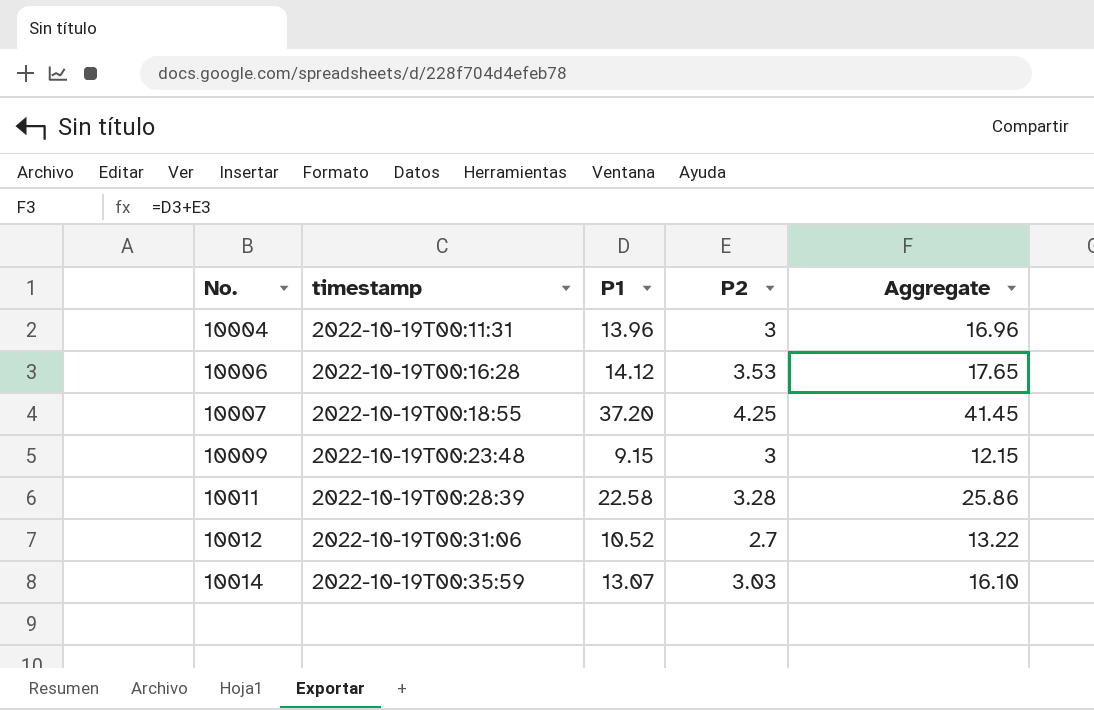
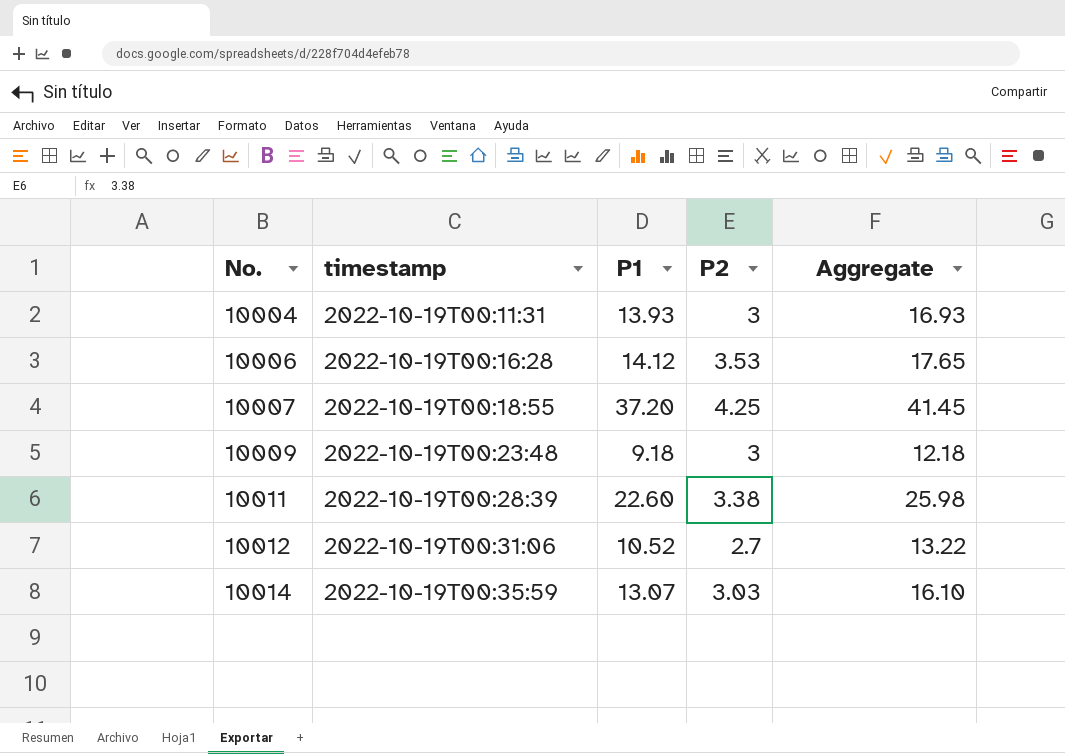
10004 | P1: 13.96 -> 13.93
10004 | Aggregate: 16.96 -> 16.93
10009 | P1: 9.15 -> 9.18
10009 | Aggregate: 12.15 -> 12.18
10011 | P1: 22.58 -> 22.60
10011 | P2: 3.28 -> 3.38
10011 | Aggregate: 25.86 -> 25.98

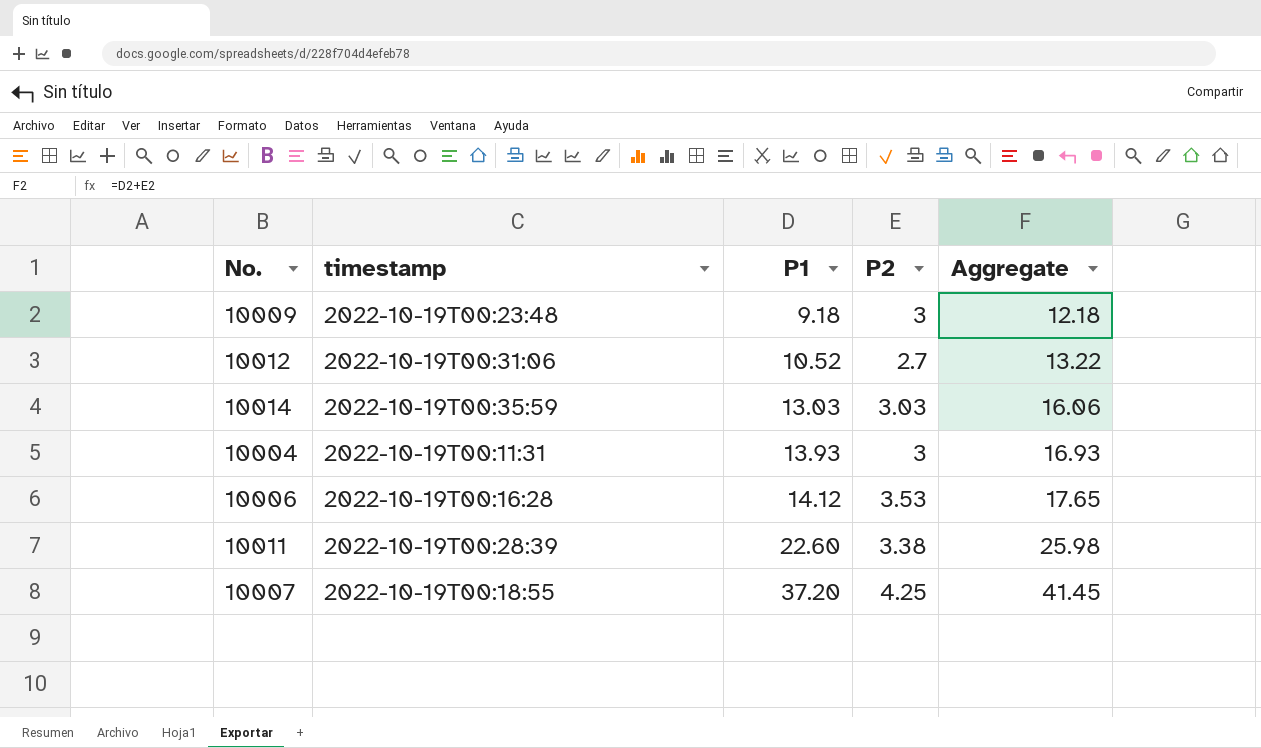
row order: No. ascending -> P1 ascending
10014 | P1: 13.07 -> 13.03
10014 | Aggregate: 16.10 -> 16.06

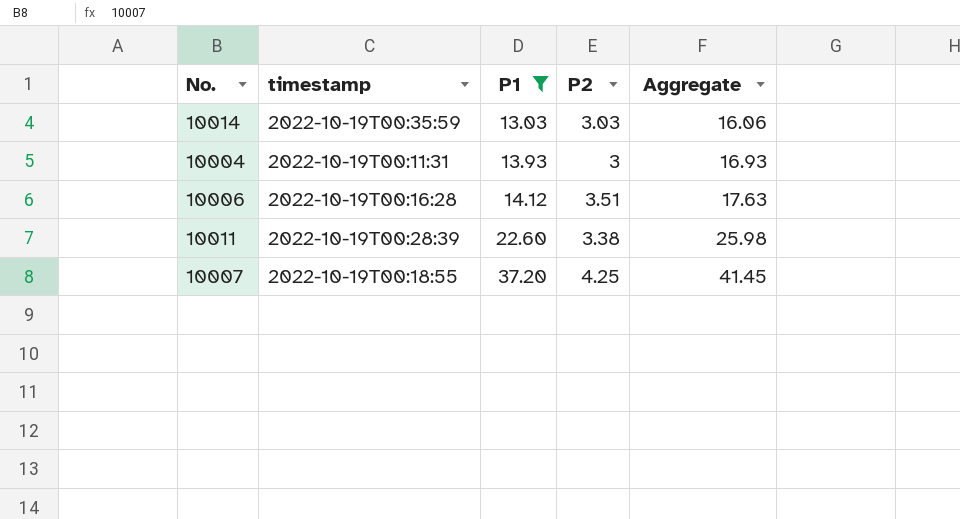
filter: none -> P1 >= 13.03
10006 | P2: 3.53 -> 3.51
10006 | Aggregate: 17.65 -> 17.63

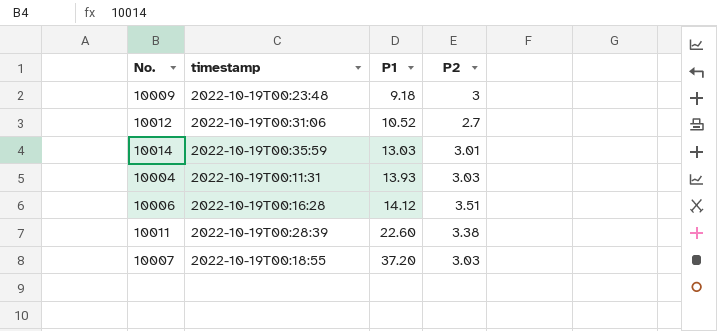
filter: P1 >= 13.03 -> none
column Aggregate | formula: [P1] + [P2] -> none
10014 | P2: 3.03 -> 3.01
10004 | P2: 3 -> 3.03
10007 | P2: 4.25 -> 3.03

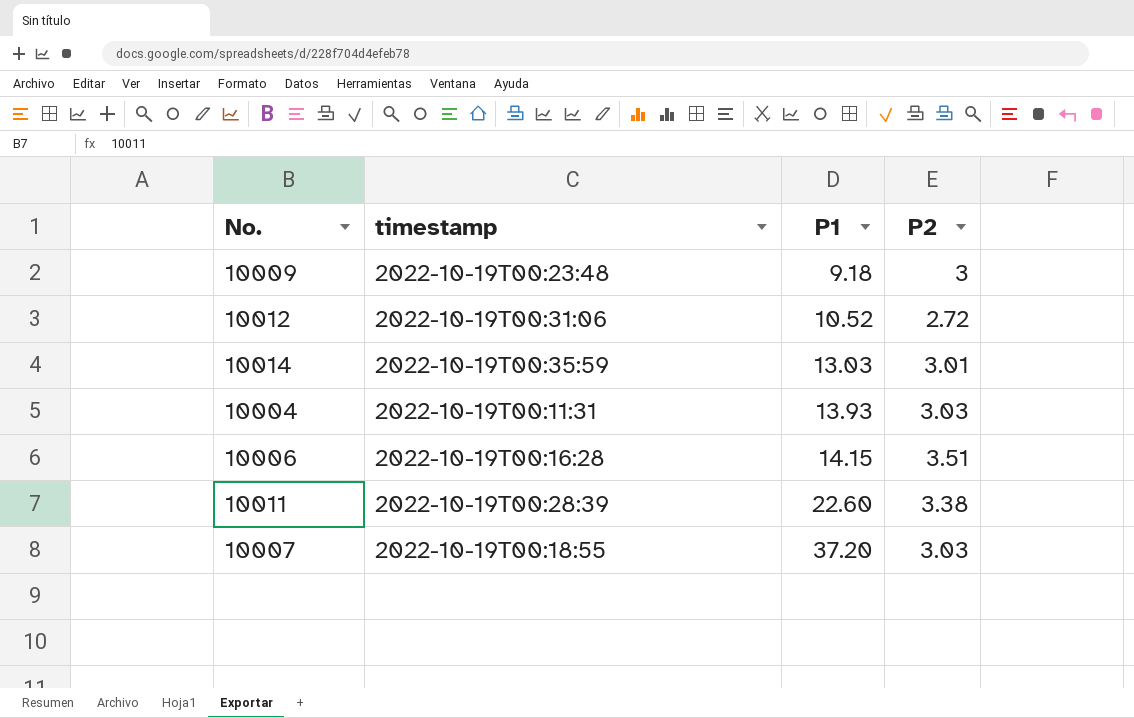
10012 | P2: 2.7 -> 2.72
10006 | P1: 14.12 -> 14.15

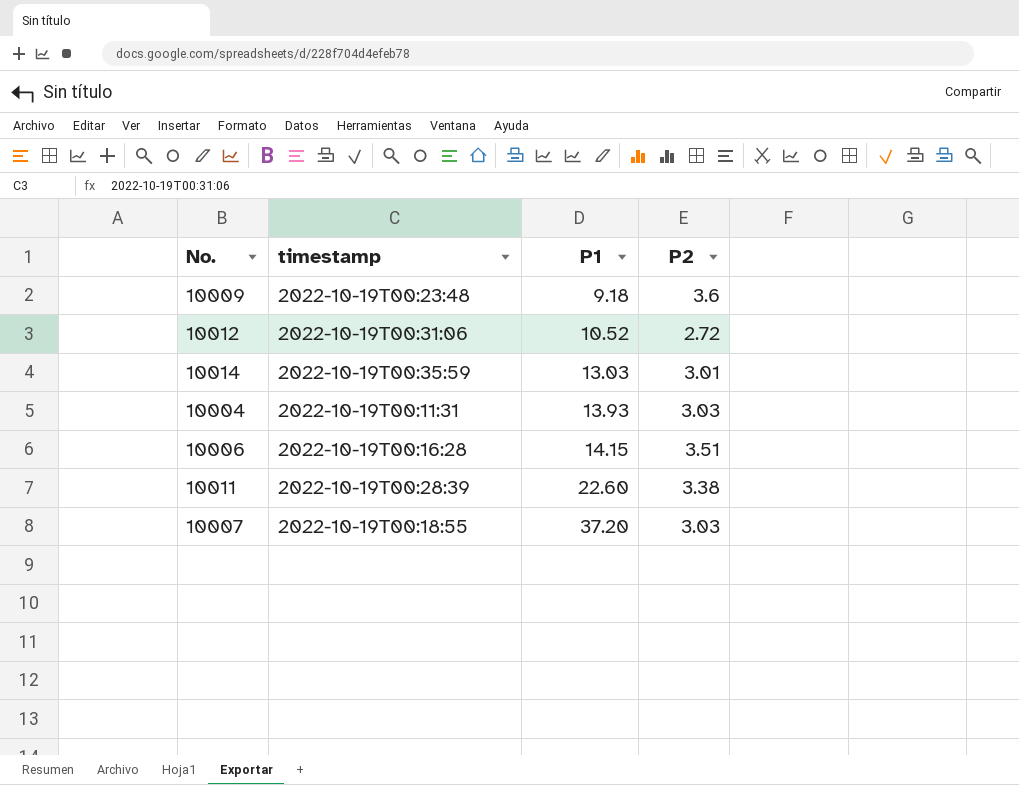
10009 | P2: 3 -> 3.6

